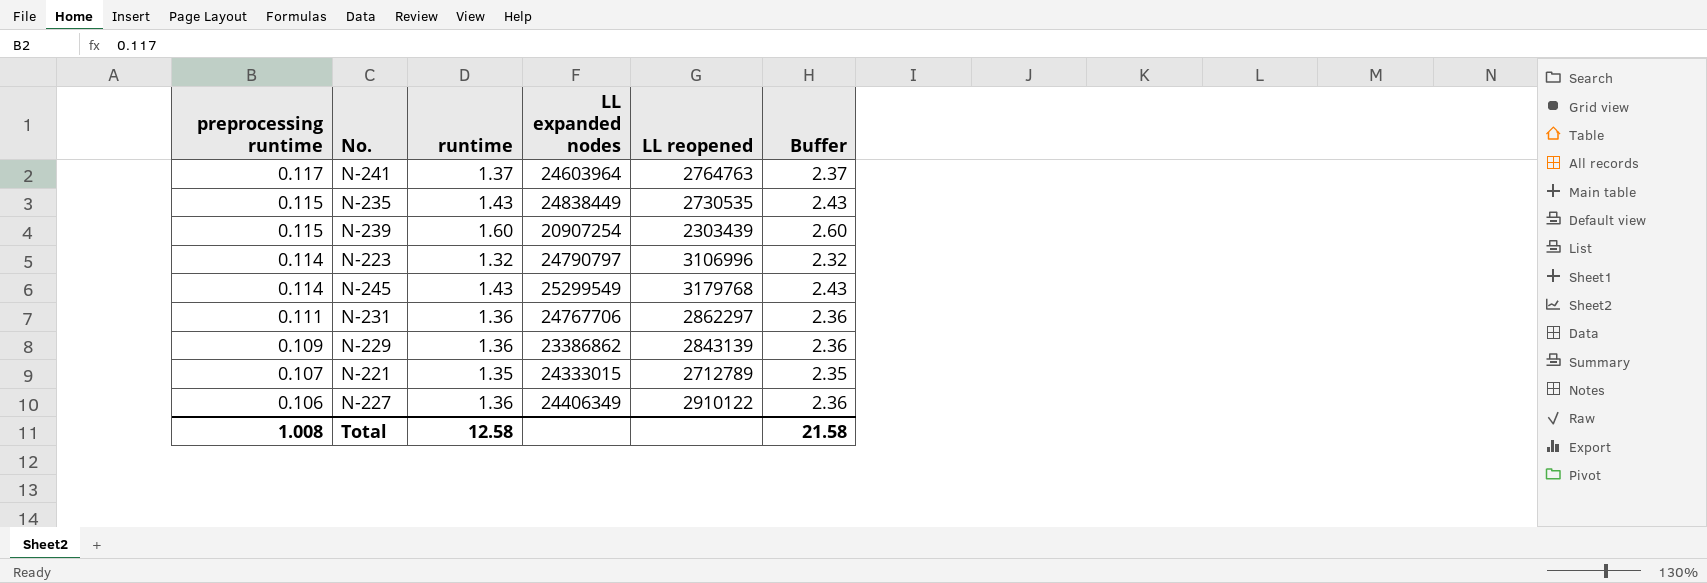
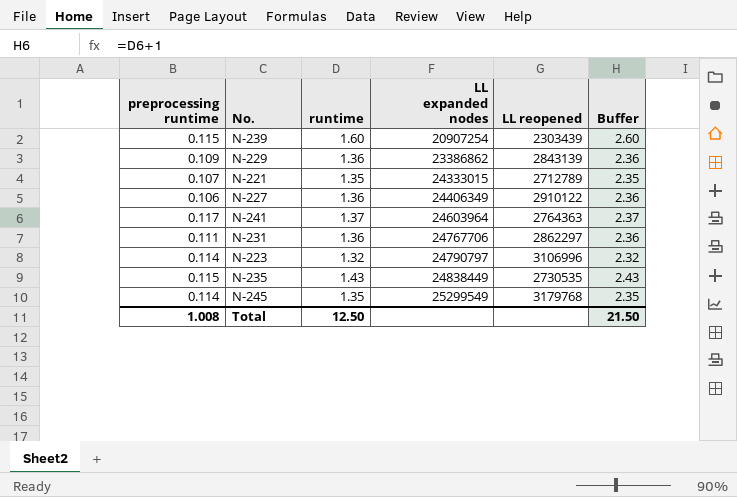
row order: preprocessing runtime descending -> LL expanded nodes ascending
N-241 | LL reopened: 2764763 -> 2764363
N-245 | runtime: 1.43 -> 1.35
N-245 | Buffer: 2.43 -> 2.35
Total | runtime: 12.58 -> 12.50
Total | Buffer: 21.58 -> 21.50

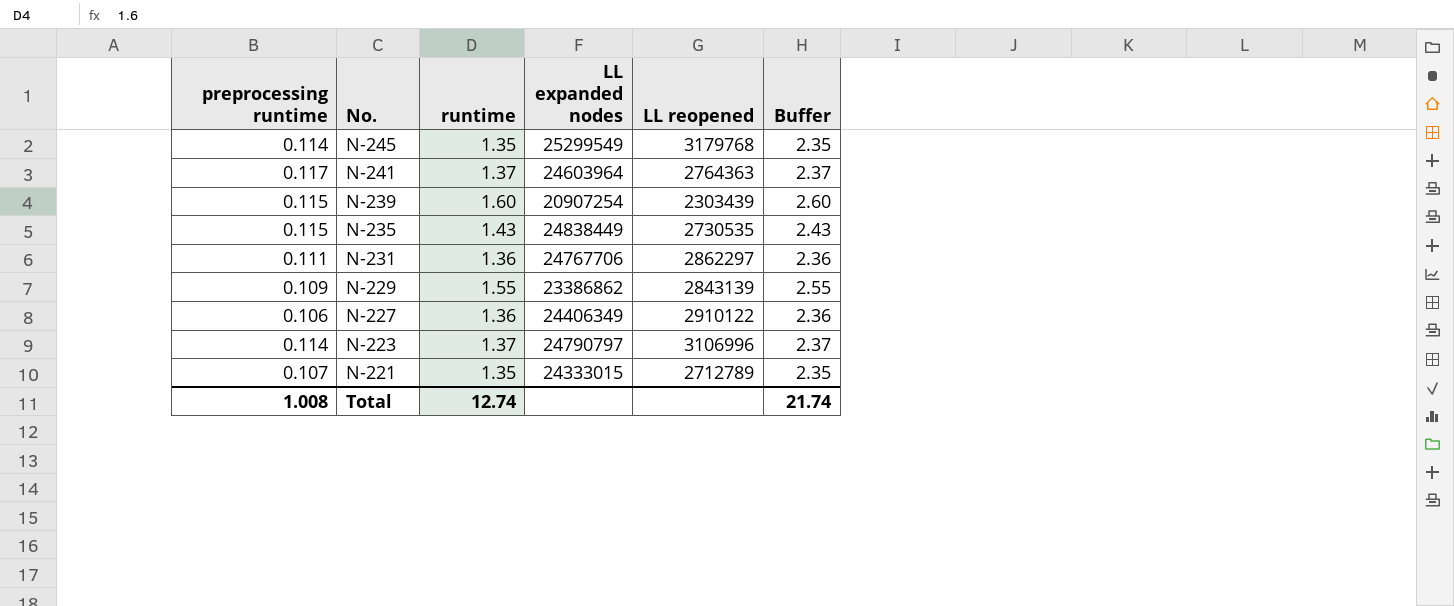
row order: LL expanded nodes ascending -> No. descending
N-229 | runtime: 1.36 -> 1.55
N-229 | Buffer: 2.36 -> 2.55
N-223 | runtime: 1.32 -> 1.37
N-223 | Buffer: 2.32 -> 2.37
Total | runtime: 12.50 -> 12.74
Total | Buffer: 21.50 -> 21.74

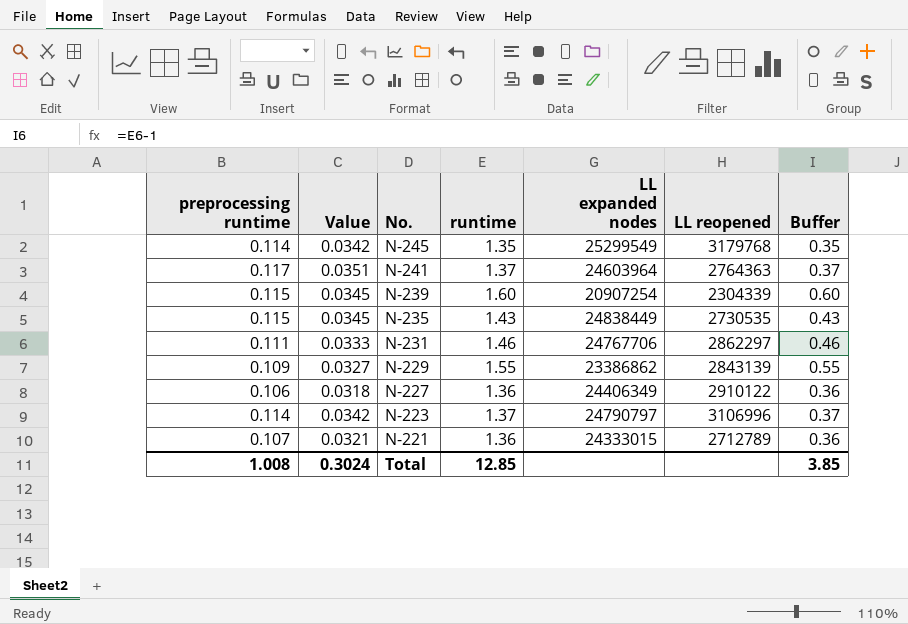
column Value | formula: none -> [preprocessing runtime] * 0.3
column Buffer | formula: [runtime] + 1 -> [runtime] - 1
N-239 | LL reopened: 2303439 -> 2304339
N-231 | runtime: 1.36 -> 1.46
N-221 | runtime: 1.35 -> 1.36
Total | runtime: 12.74 -> 12.85
Total | Buffer: 21.74 -> 3.85

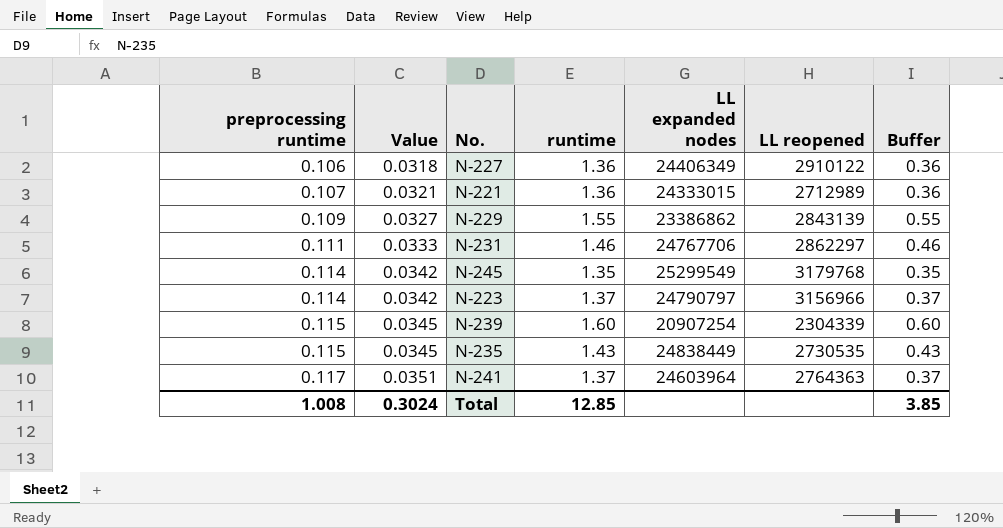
row order: No. descending -> preprocessing runtime ascending
N-221 | LL reopened: 2712789 -> 2712989
N-223 | LL reopened: 3106996 -> 3156966

